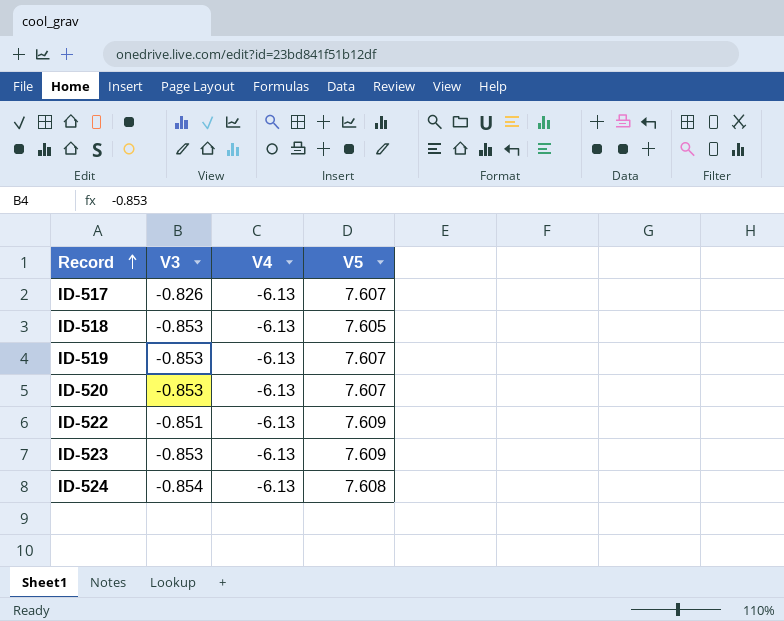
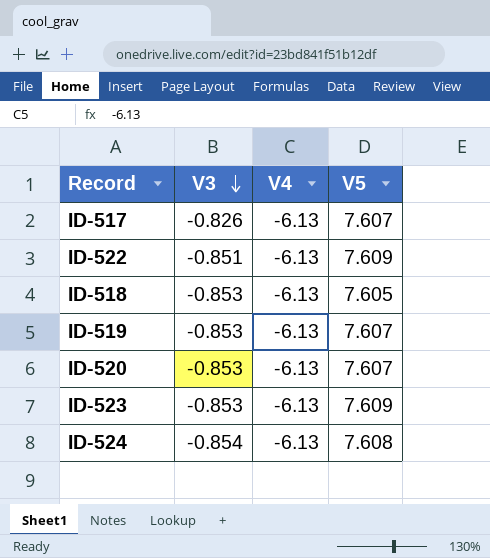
row order: Record ascending -> V3 descending

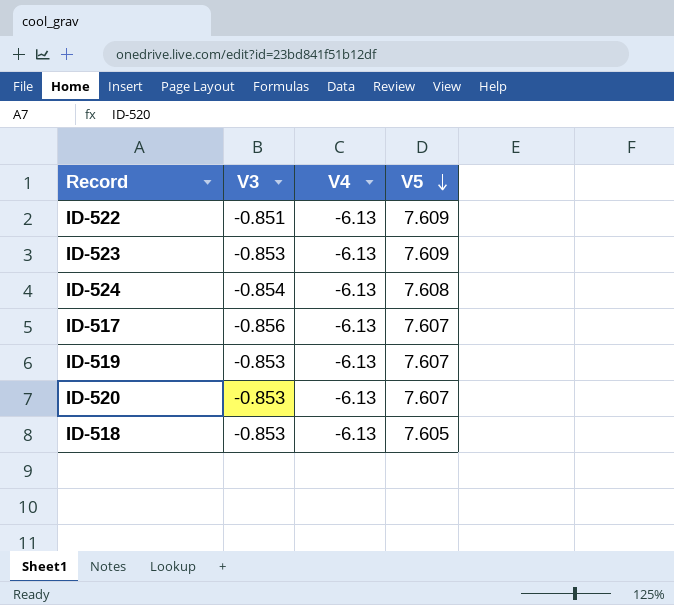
row order: V3 descending -> V5 descending
ID-517 | V3: -0.826 -> -0.856

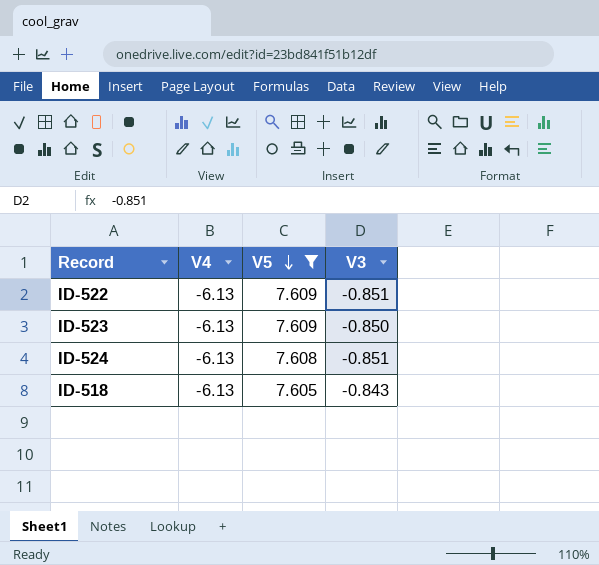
filter: none -> V5 != 7.607
column V3 | position: 2 -> 4
ID-523 | V3: -0.853 -> -0.850
ID-524 | V3: -0.854 -> -0.851
ID-518 | V3: -0.853 -> -0.843

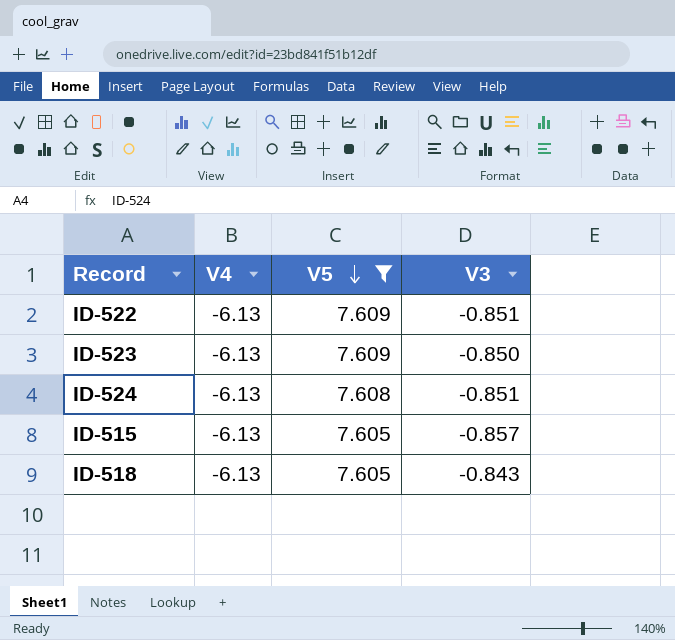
row ID-515: none -> -6.13 | 7.605 | -0.857

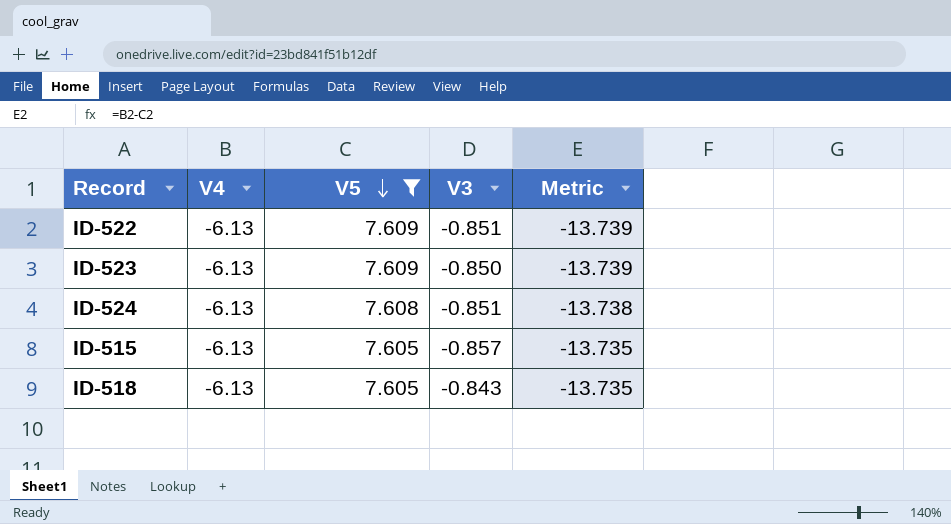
column Metric | formula: none -> [V4] - [V5]

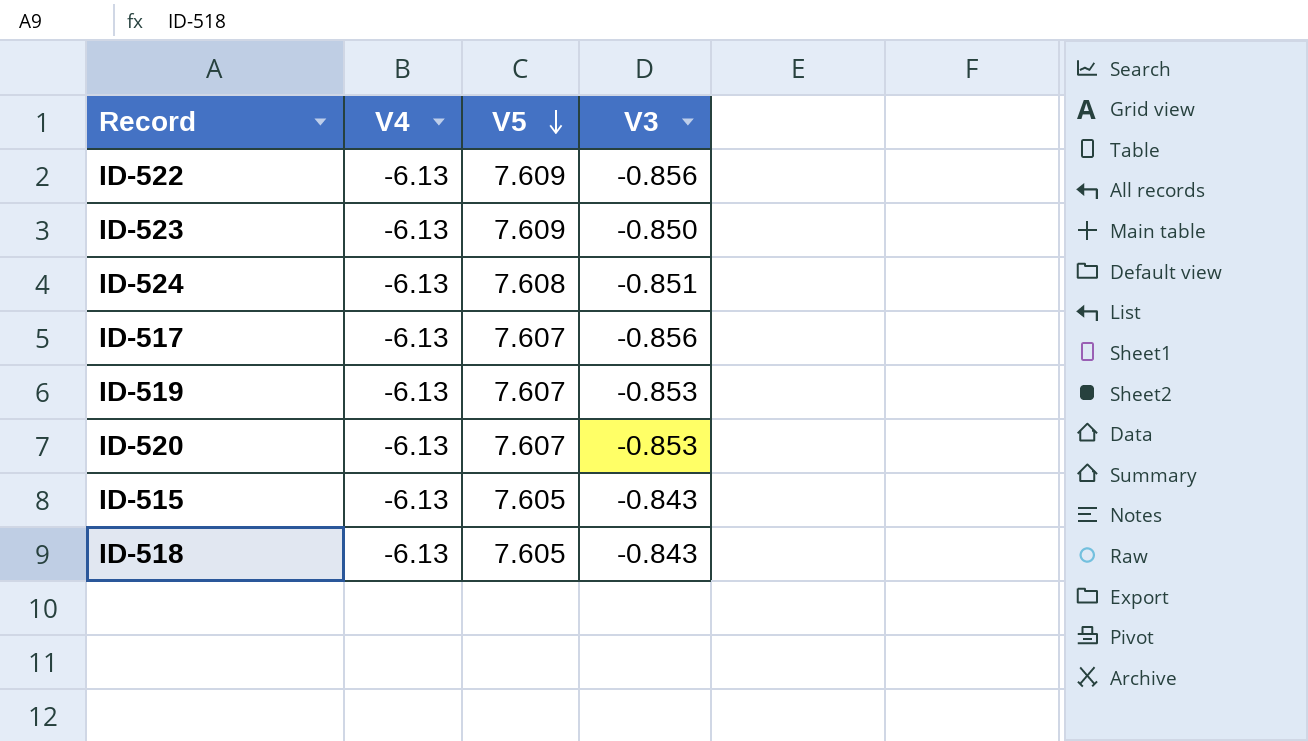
filter: V5 != 7.607 -> none
column Metric | formula: [V4] - [V5] -> none
ID-522 | V3: -0.851 -> -0.856
ID-515 | V3: -0.857 -> -0.843

